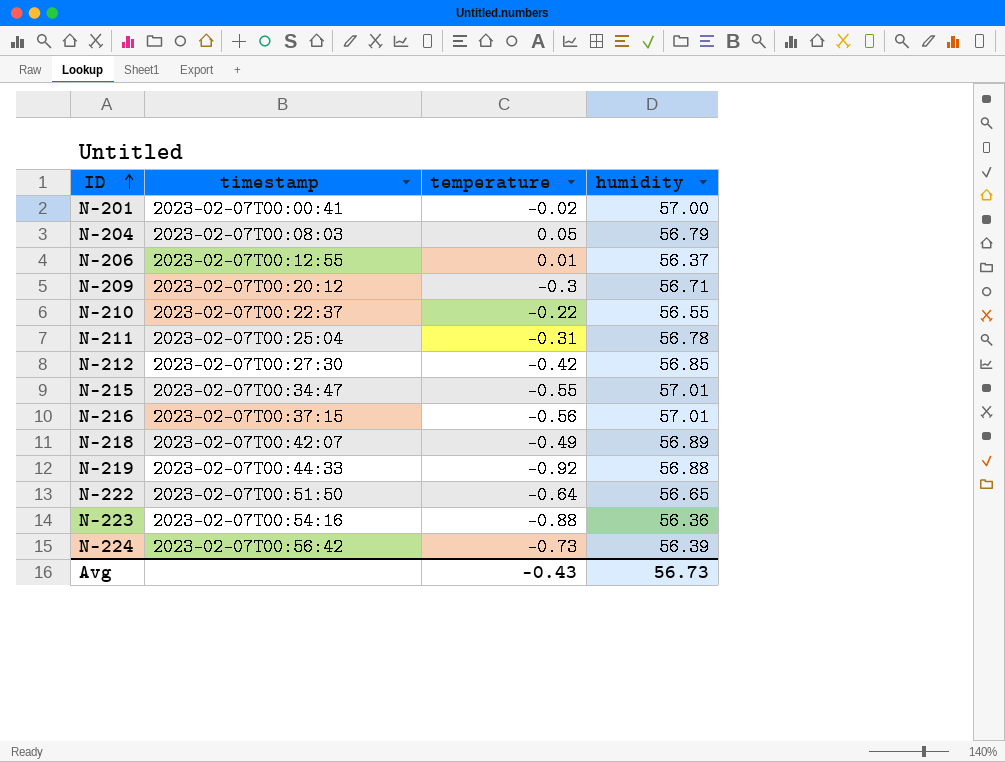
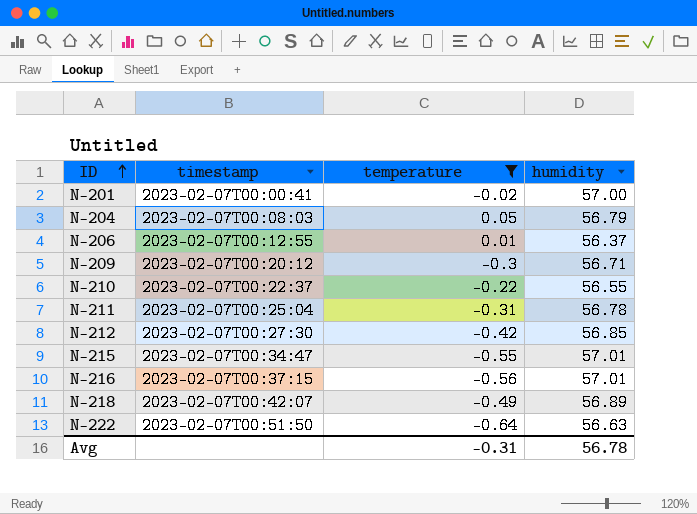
filter: none -> temperature >= -0.64
N-222 | humidity: 56.65 -> 56.63
Avg | temperature: -0.43 -> -0.31
Avg | humidity: 56.73 -> 56.78

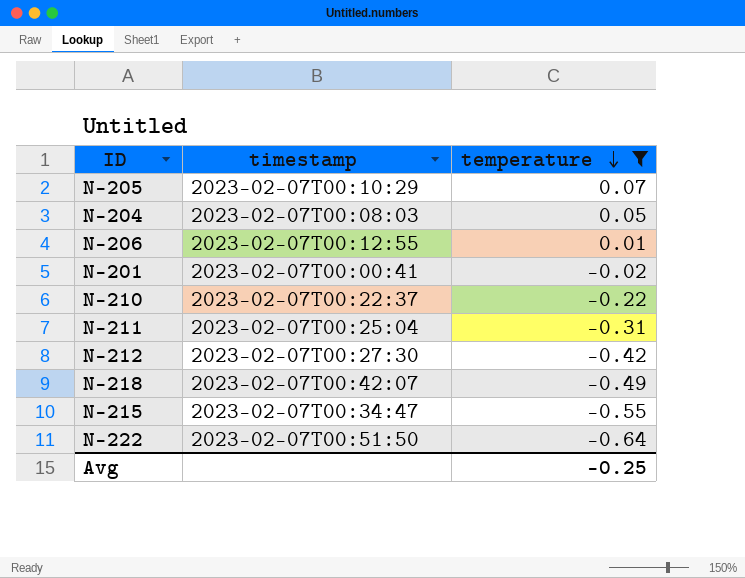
row order: ID ascending -> temperature descending
column humidity | position: 4 -> none
row N-209: 2023-02-07T00:20:12 | -0.3 | 56.71 -> none
row N-216: 2023-02-07T00:37:15 | -0.56 | 57.01 -> none
row N-205: none -> 2023-02-07T00:10:29 | 0.07
Avg | temperature: -0.31 -> -0.25

